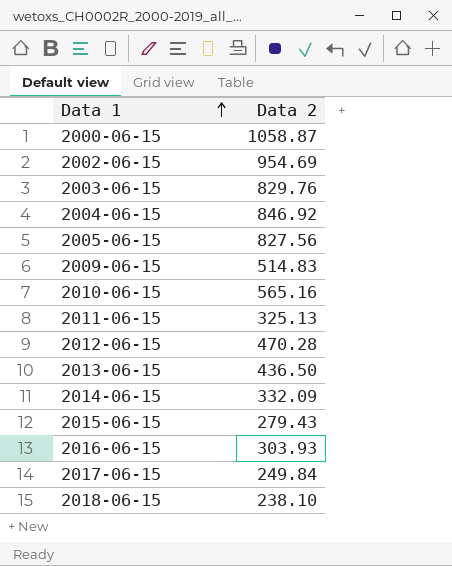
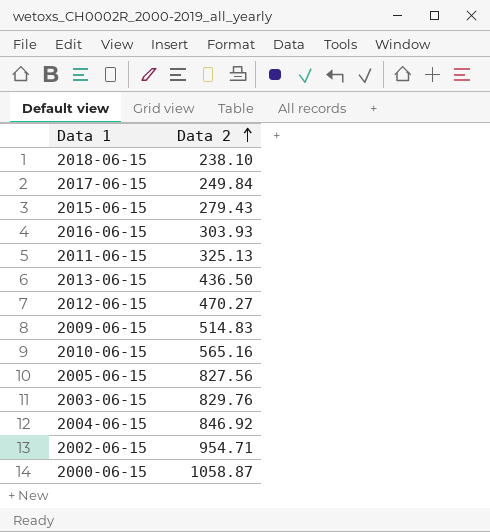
row order: Data 1 ascending -> Data 2 ascending
row 2014-06-15: 332.09 -> none
2012-06-15 | Data 2: 470.28 -> 470.27
2002-06-15 | Data 2: 954.69 -> 954.71

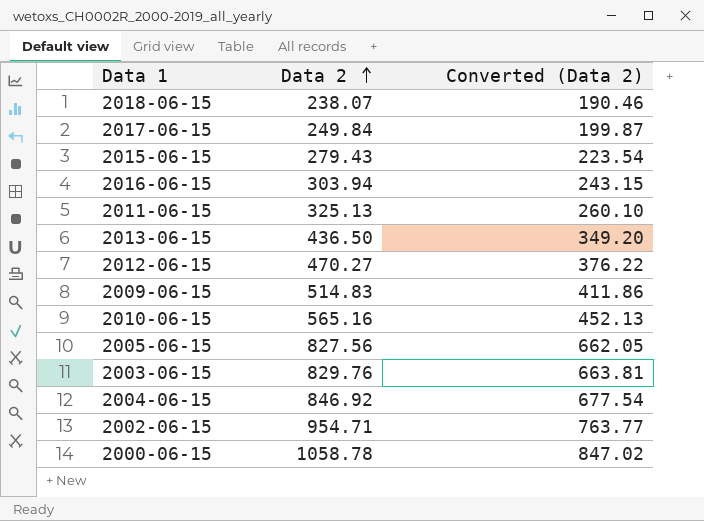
column Converted (Data 2) | formula: none -> [Data 2] * 0.8
2018-06-15 | Data 2: 238.10 -> 238.07
2016-06-15 | Data 2: 303.93 -> 303.94
2000-06-15 | Data 2: 1058.87 -> 1058.78

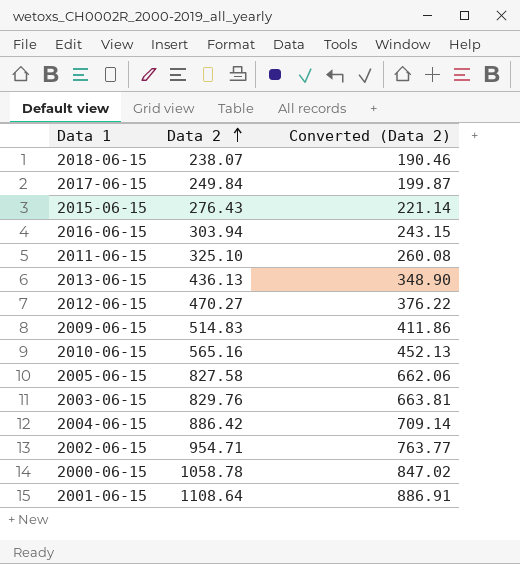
2015-06-15 | Data 2: 279.43 -> 276.43
2015-06-15 | Converted (Data 2): 223.54 -> 221.14
2011-06-15 | Data 2: 325.13 -> 325.10
2011-06-15 | Converted (Data 2): 260.10 -> 260.08
2013-06-15 | Data 2: 436.50 -> 436.13
2013-06-15 | Converted (Data 2): 349.20 -> 348.90
2005-06-15 | Data 2: 827.56 -> 827.58
2005-06-15 | Converted (Data 2): 662.05 -> 662.06
2004-06-15 | Data 2: 846.92 -> 886.42
2004-06-15 | Converted (Data 2): 677.54 -> 709.14
row 2001-06-15: none -> 1108.64 | 886.91

